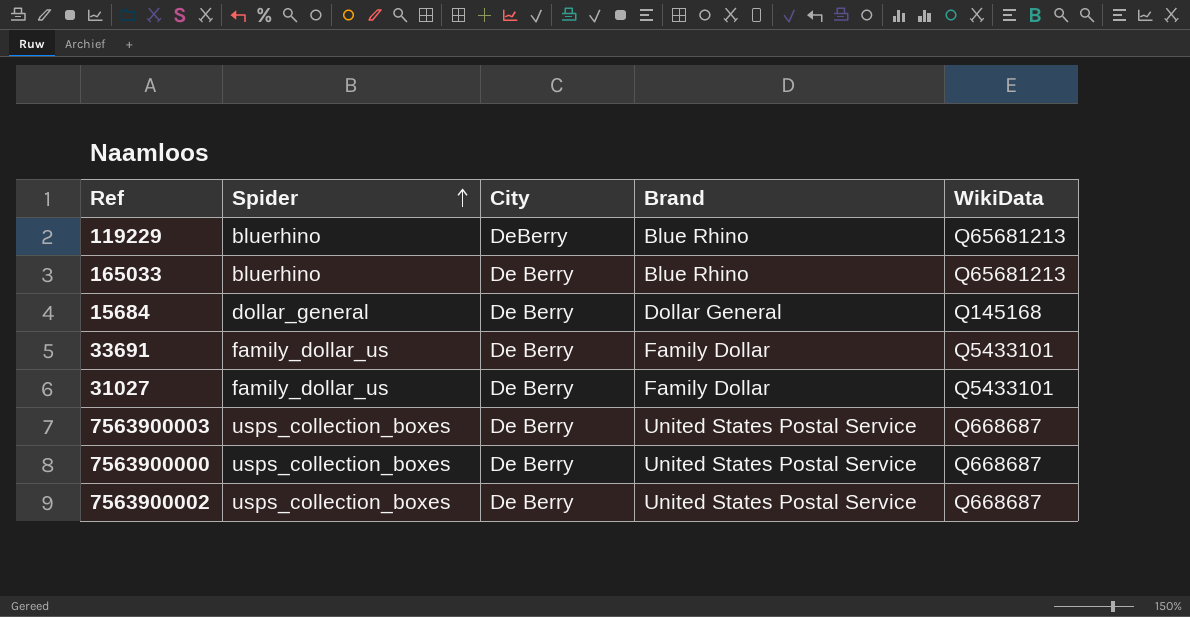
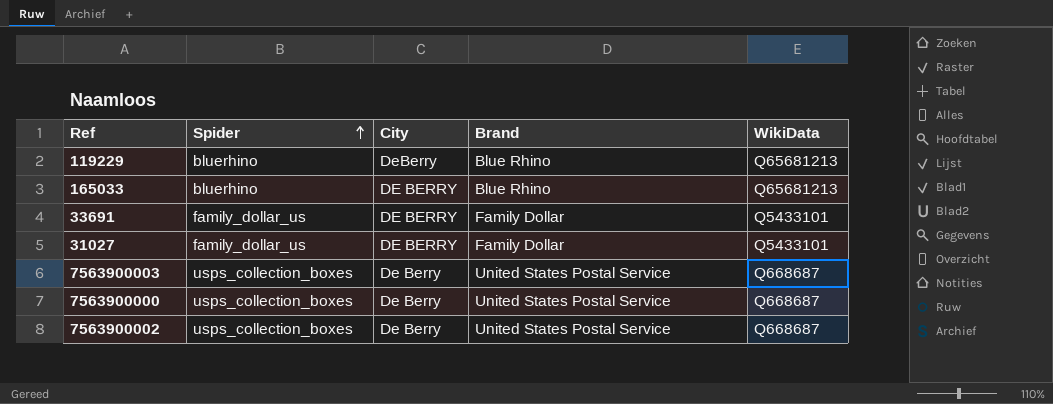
row 15684: dollar_general | De Berry | Dollar General | Q145168 -> none
165033 | City: De Berry -> DE BERRY
33691 | City: De Berry -> DE BERRY
31027 | City: De Berry -> DE BERRY

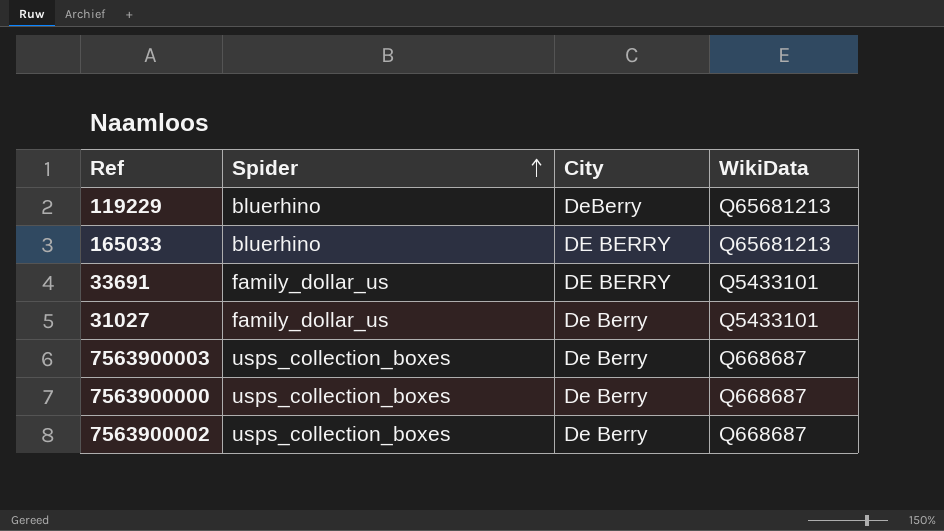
column Brand | position: 4 -> none
31027 | City: DE BERRY -> De Berry

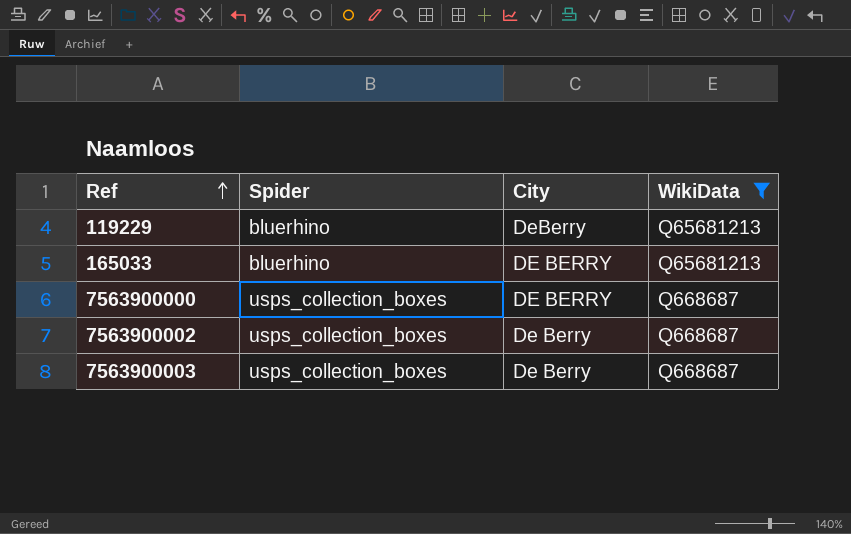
filter: none -> WikiData != Q5433101
row order: Spider ascending -> Ref ascending
7563900000 | City: De Berry -> DE BERRY

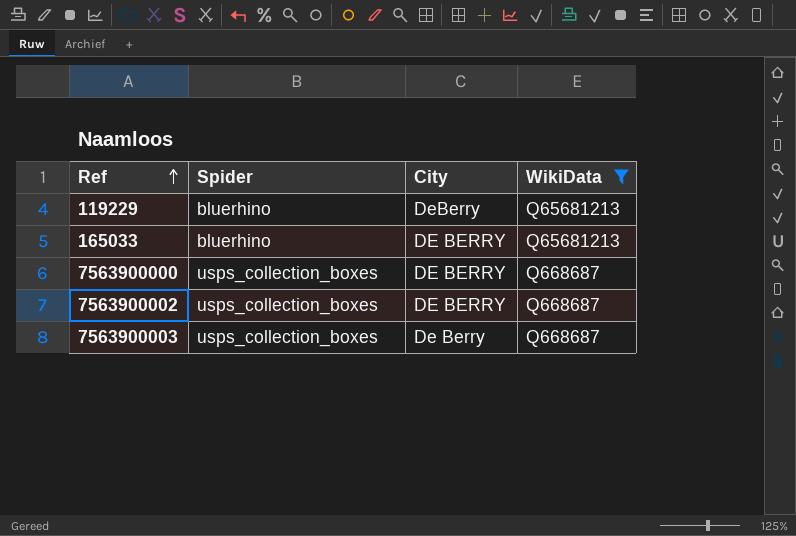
7563900002 | City: De Berry -> DE BERRY

